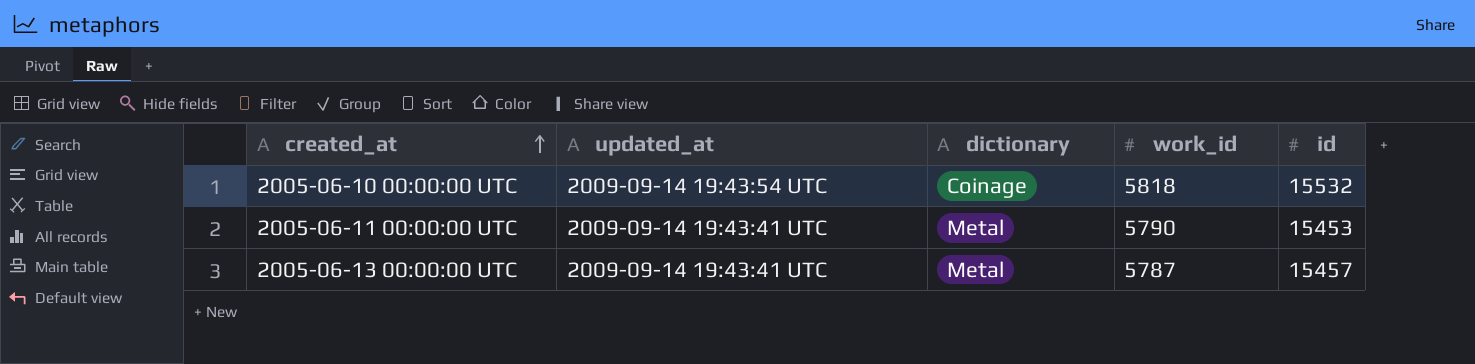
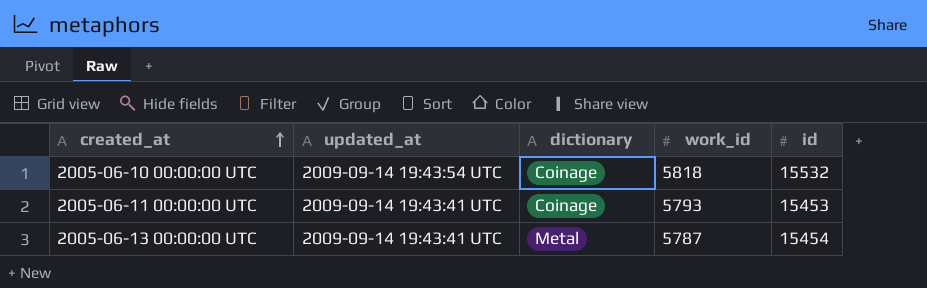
2005-06-11 00:00:00 UTC | dictionary: Metal -> Coinage
2005-06-11 00:00:00 UTC | work_id: 5790 -> 5793
2005-06-13 00:00:00 UTC | id: 15457 -> 15454

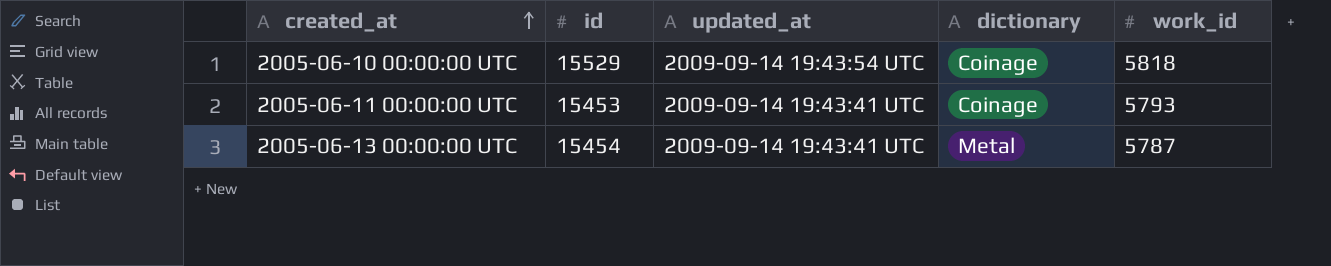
column id | position: 5 -> 2
2005-06-10 00:00:00 UTC | id: 15532 -> 15529

